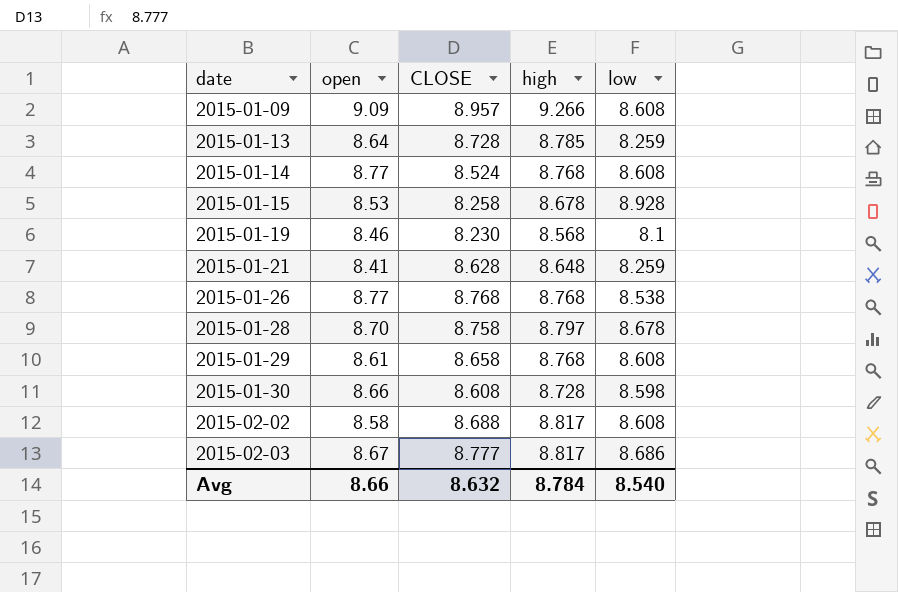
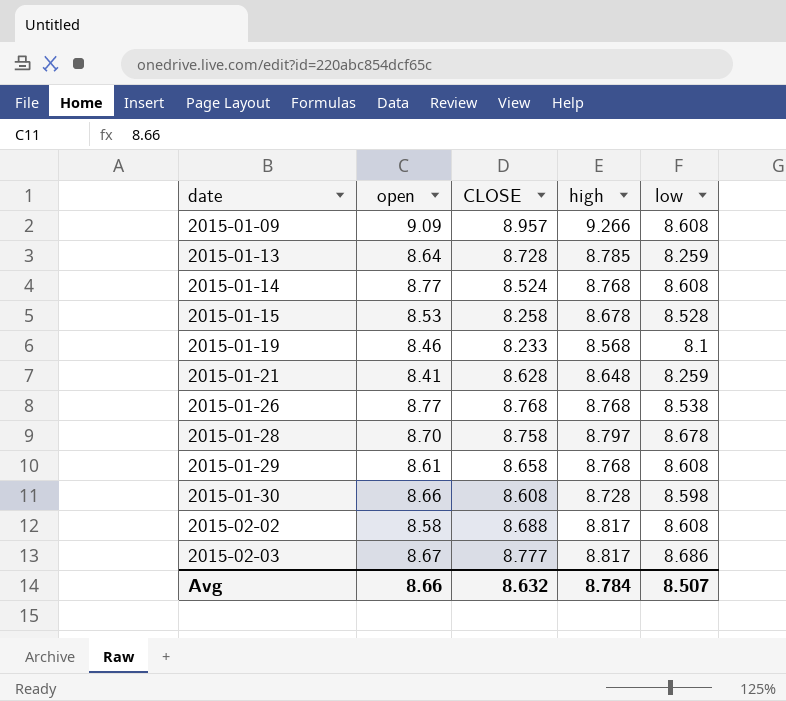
2015-01-15 | low: 8.928 -> 8.528
2015-01-19 | CLOSE: 8.230 -> 8.233
Avg | low: 8.540 -> 8.507

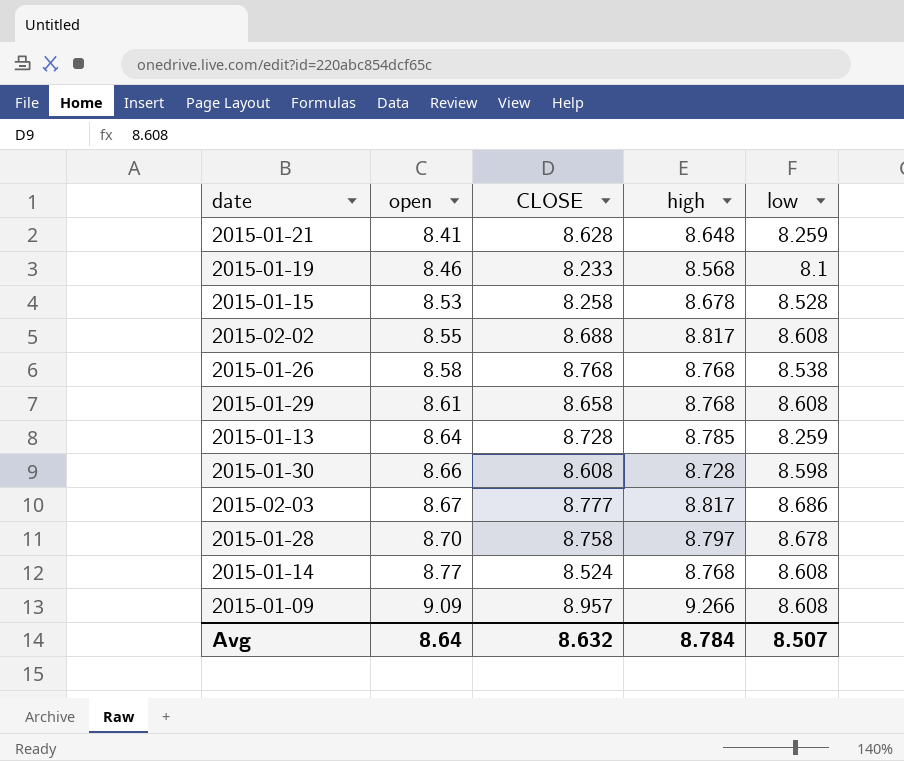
row order: date ascending -> open ascending
2015-02-02 | open: 8.58 -> 8.55
2015-01-26 | open: 8.77 -> 8.58
Avg | open: 8.66 -> 8.64

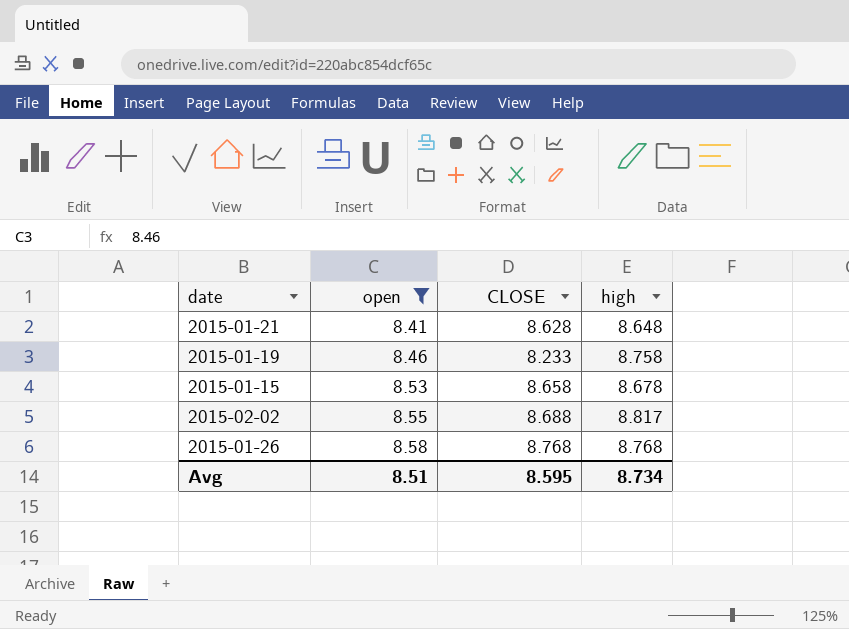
filter: none -> open <= 8.58
column low | position: 5 -> none
2015-01-19 | high: 8.568 -> 8.758
2015-01-15 | CLOSE: 8.258 -> 8.658
Avg | open: 8.64 -> 8.51
Avg | CLOSE: 8.632 -> 8.595
Avg | high: 8.784 -> 8.734

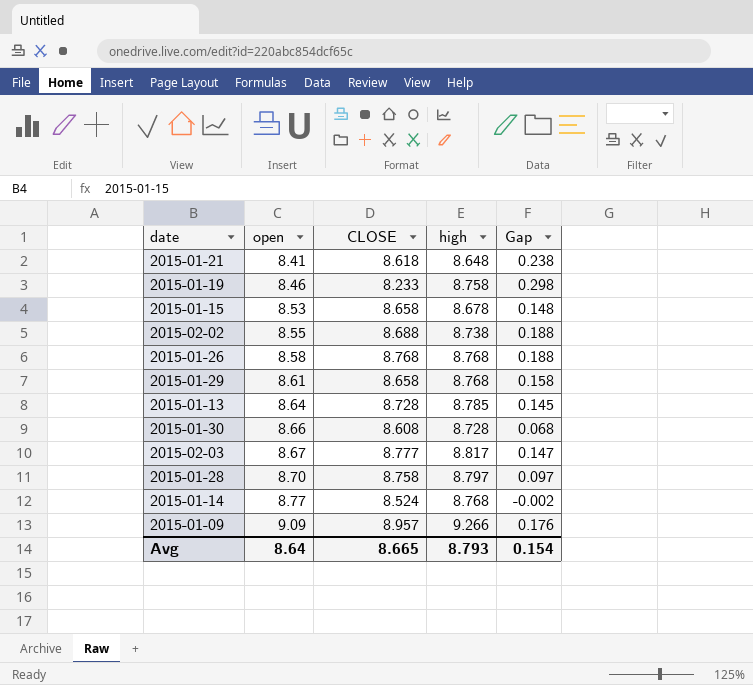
filter: open <= 8.58 -> none
column Gap | formula: none -> [high] - [open]
2015-01-21 | CLOSE: 8.628 -> 8.618
2015-02-02 | high: 8.817 -> 8.738
Avg | open: 8.51 -> 8.64
Avg | CLOSE: 8.595 -> 8.665
Avg | high: 8.734 -> 8.793

